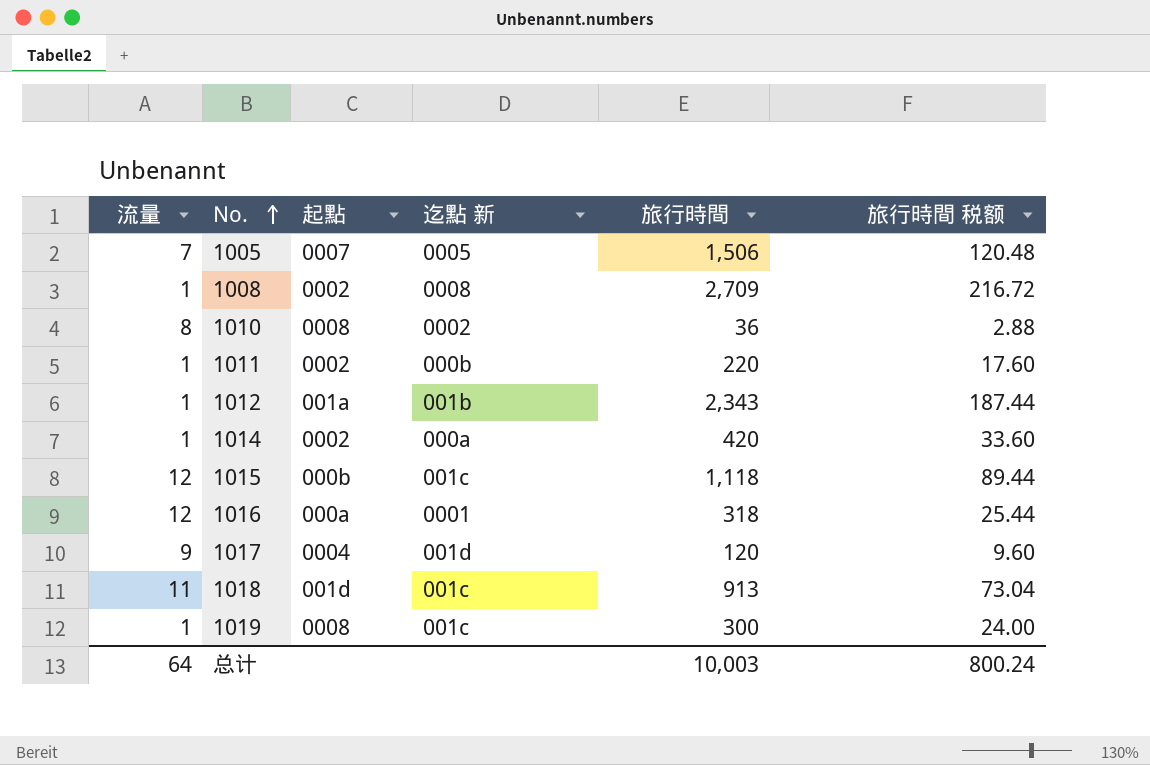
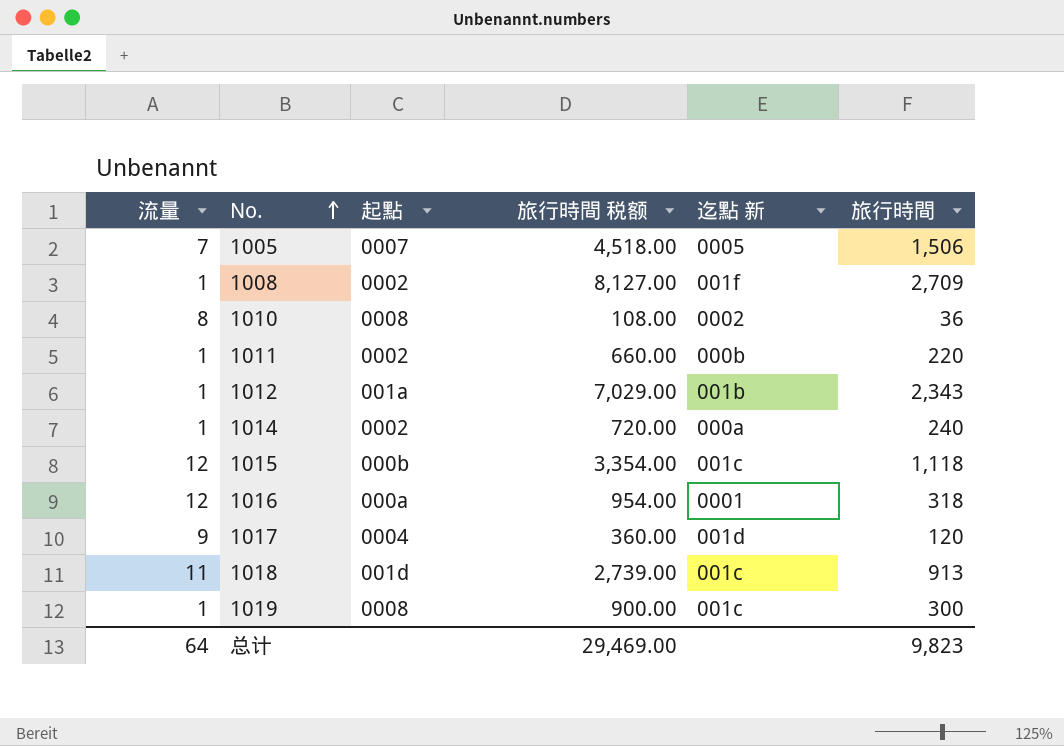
column 旅行時間 税额 | formula: [旅行時間] * 0.08 -> [旅行時間] * 3
column 旅行時間 税额 | position: 6 -> 4
1008 | 迄點 新: 0008 -> 001f
1014 | 旅行時間: 420 -> 240
总计 | 旅行時間 税额: 800.24 -> 29,469.00
总计 | 旅行時間: 10,003 -> 9,823

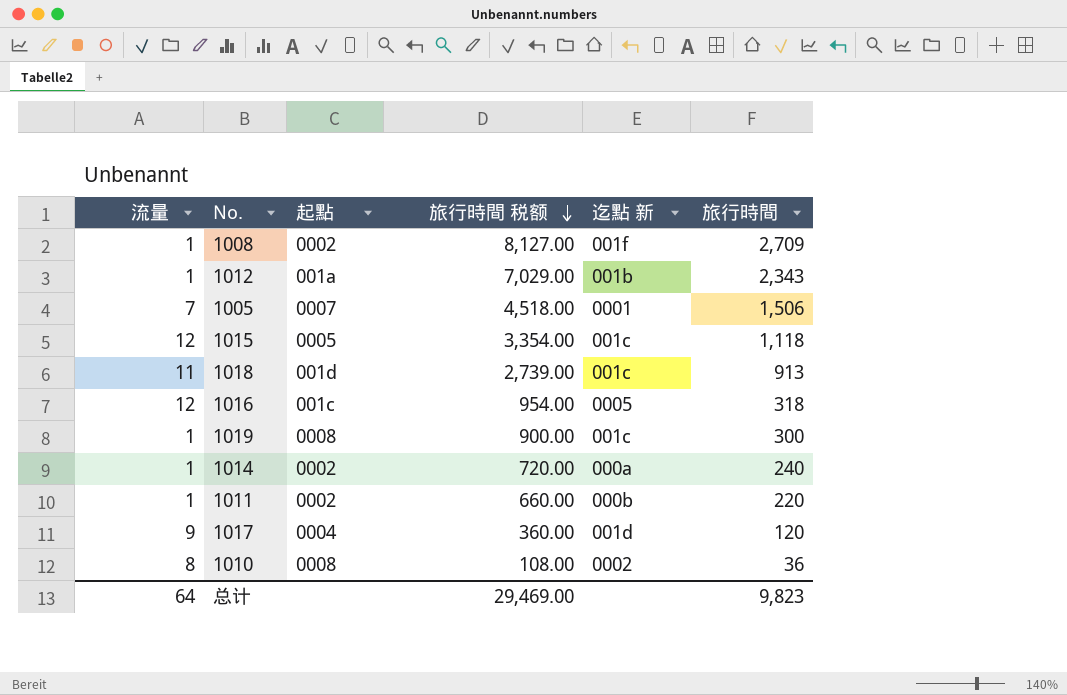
row order: No. ascending -> 旅行時間 税额 descending
1005 | 迄點 新: 0005 -> 0001
1015 | 起點: 000b -> 0005
1016 | 起點: 000a -> 001c
1016 | 迄點 新: 0001 -> 0005

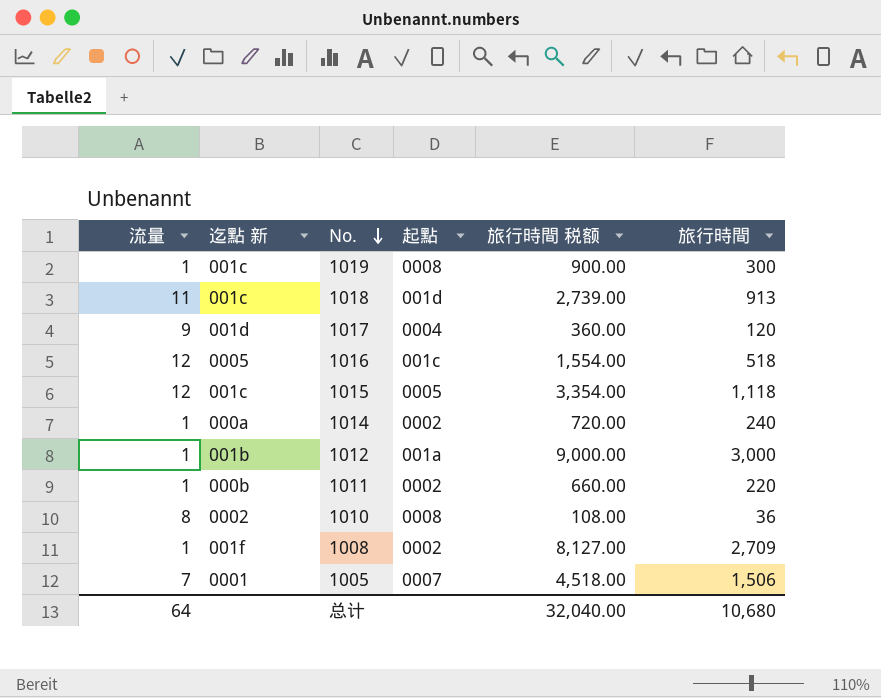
row order: 旅行時間 税额 descending -> No. descending
column 迄點 新 | position: 5 -> 2
1016 | 旅行時間 税额: 954.00 -> 1,554.00
1016 | 旅行時間: 318 -> 518
1012 | 旅行時間 税额: 7,029.00 -> 9,000.00
1012 | 旅行時間: 2,343 -> 3,000
总计 | 旅行時間 税额: 29,469.00 -> 32,040.00
总计 | 旅行時間: 9,823 -> 10,680

